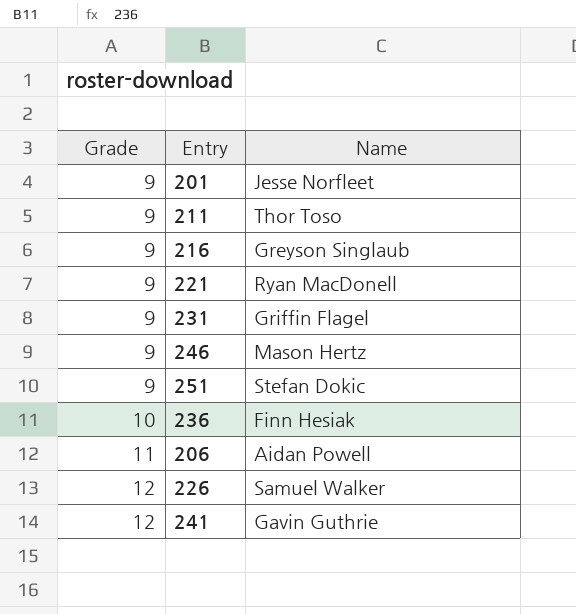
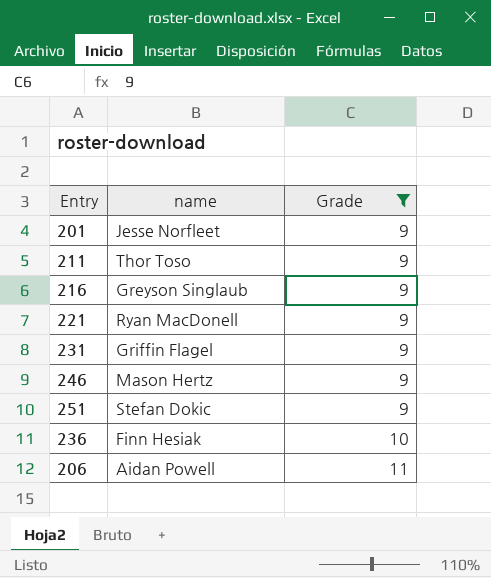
filter: none -> Grade != 12
column name: Name -> name
column Grade | position: 1 -> 3

